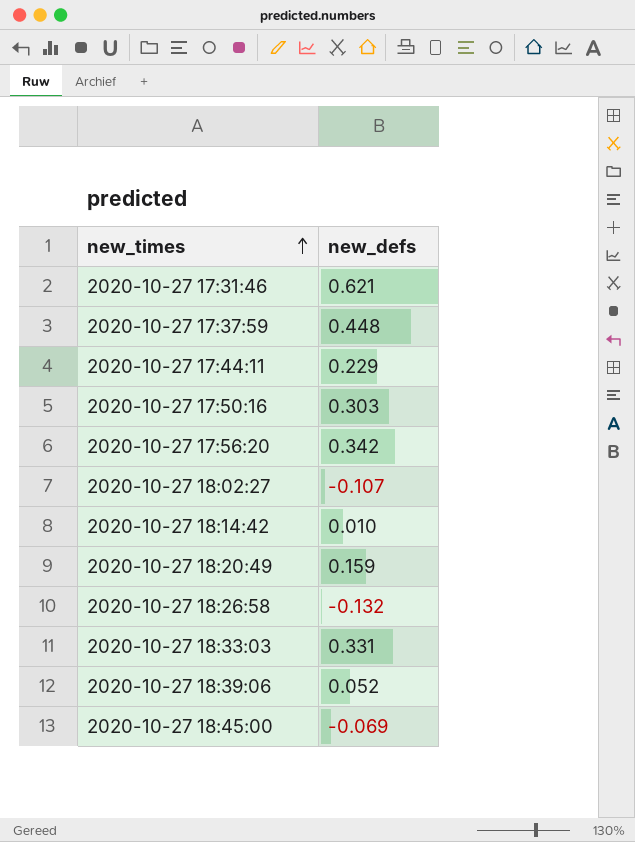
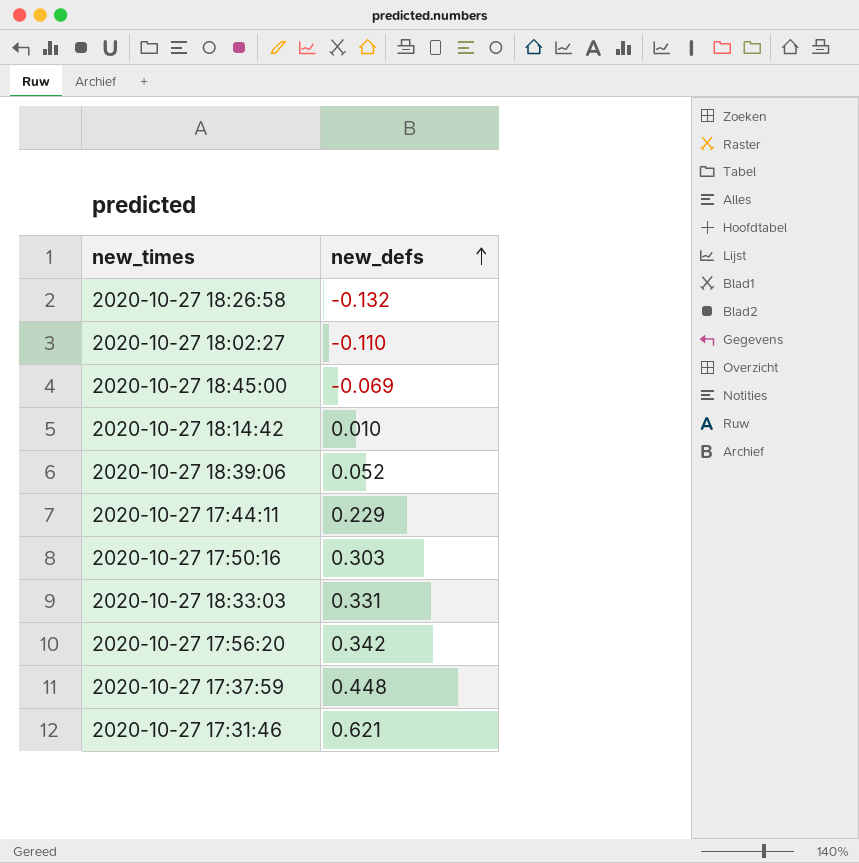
row order: new_times ascending -> new_defs ascending
row 2020-10-27 18:20:49: 0.159 -> none
2020-10-27 18:02:27 | new_defs: -0.107 -> -0.110

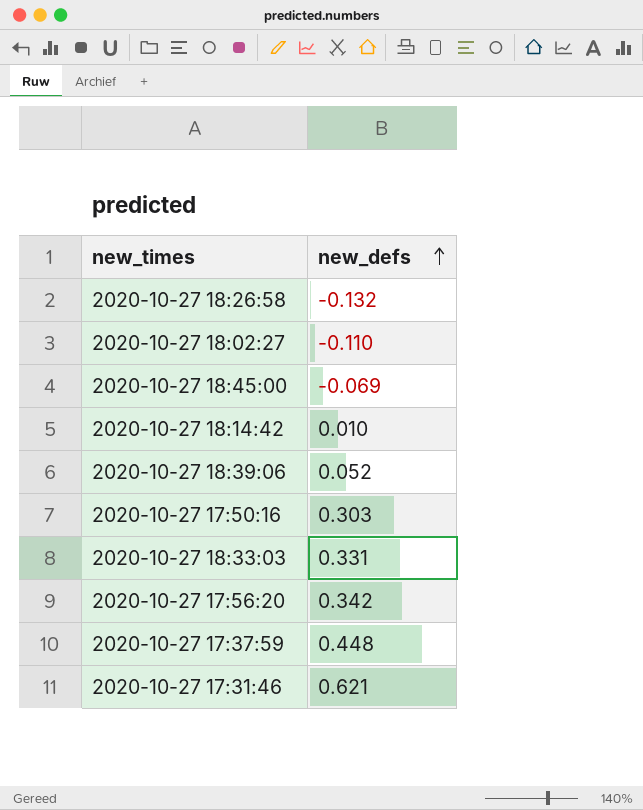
row 2020-10-27 17:44:11: 0.229 -> none

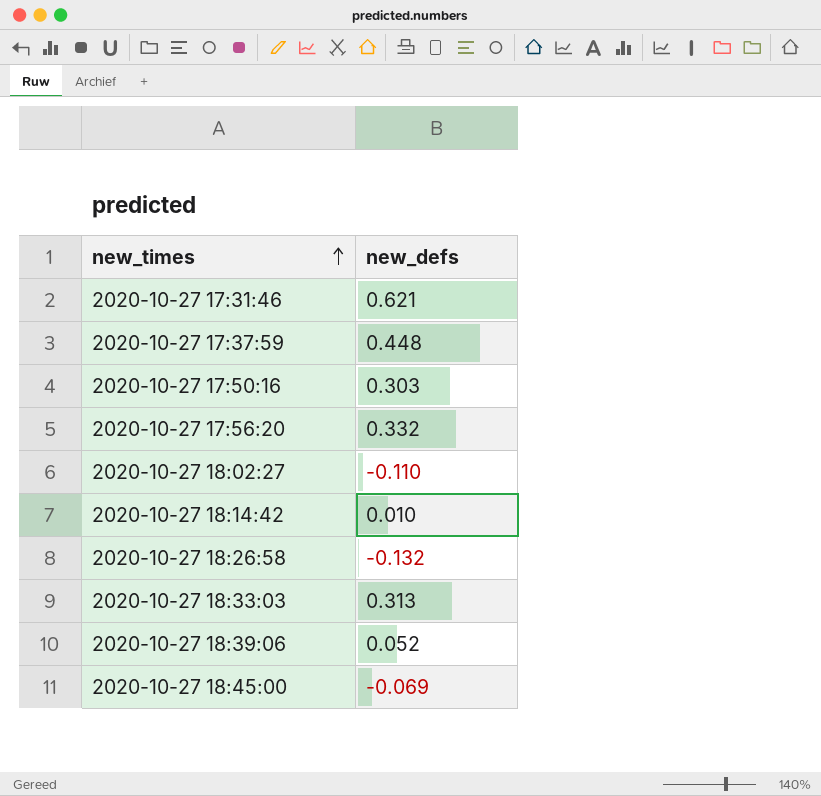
row order: new_defs ascending -> new_times ascending
2020-10-27 17:56:20 | new_defs: 0.342 -> 0.332
2020-10-27 18:33:03 | new_defs: 0.331 -> 0.313

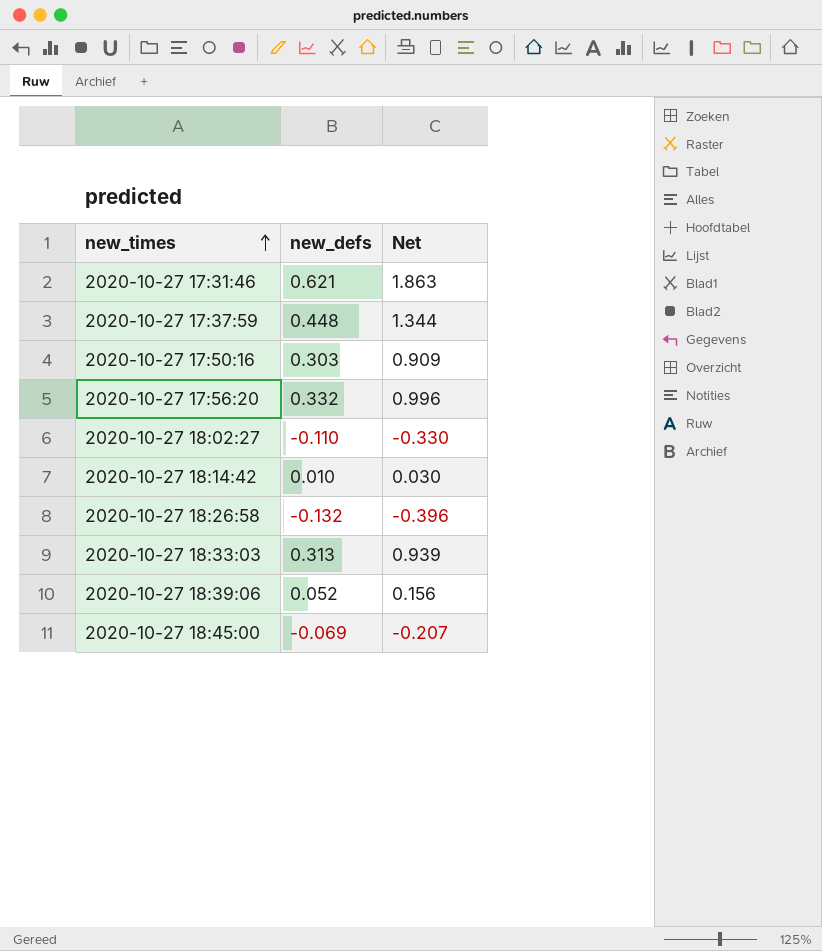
column Net | formula: none -> [new_defs] * 3

